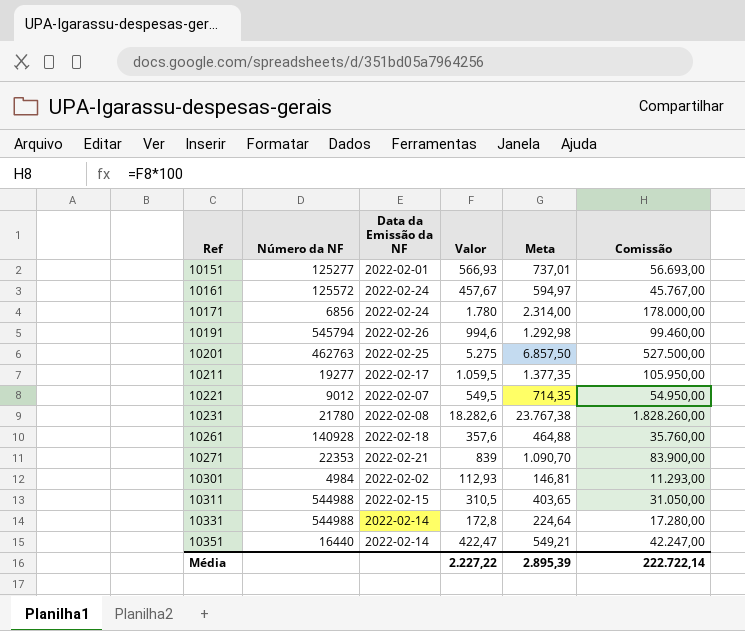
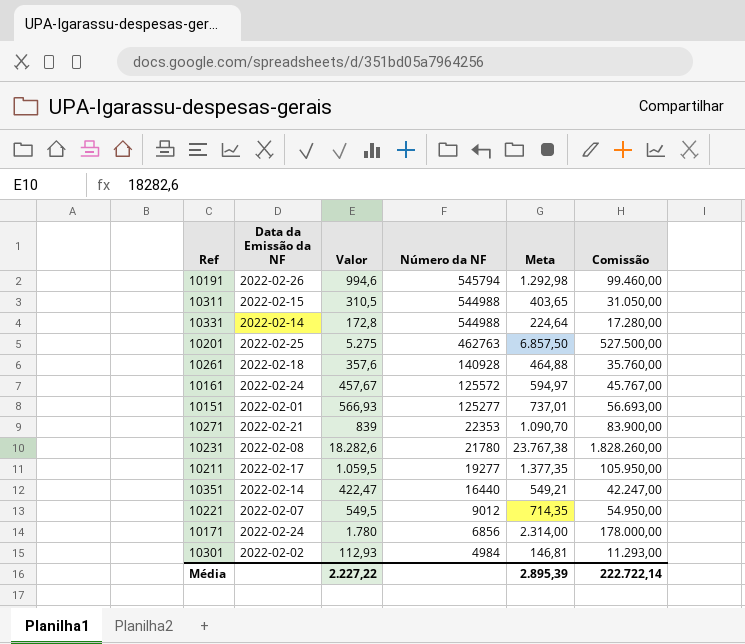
row order: Ref ascending -> Número da NF descending
column Número da NF | position: 2 -> 4

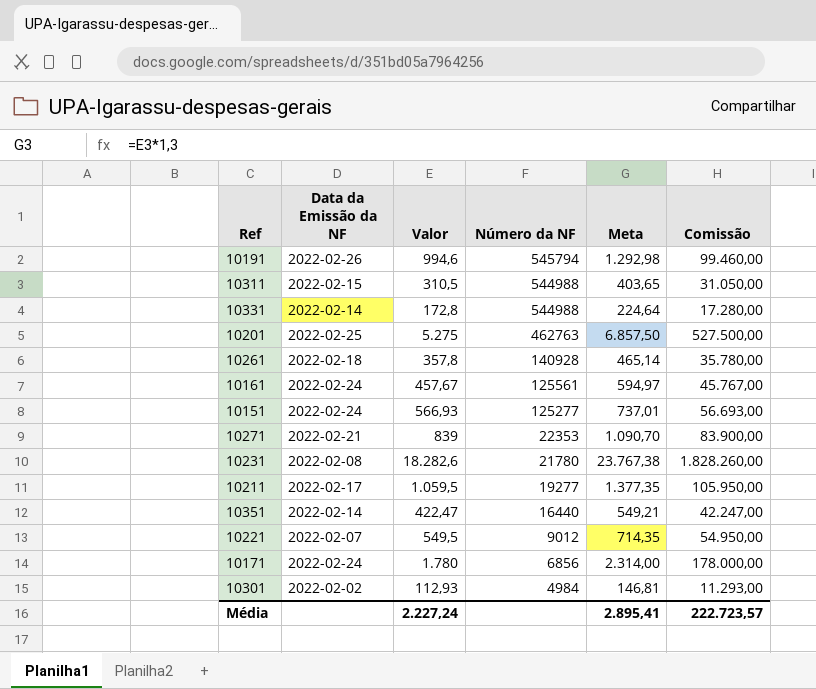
10261 | Valor: 357,6 -> 357,8
10261 | Meta: 464,88 -> 465,14
10261 | Comissão: 35.760,00 -> 35.780,00
10161 | Número da NF: 125572 -> 125561
10151 | Data da Emissão da NF: 2022-02-01 -> 2022-02-24
Média | Valor: 2.227,22 -> 2.227,24
Média | Meta: 2.895,39 -> 2.895,41
Média | Comissão: 222.722,14 -> 222.723,57

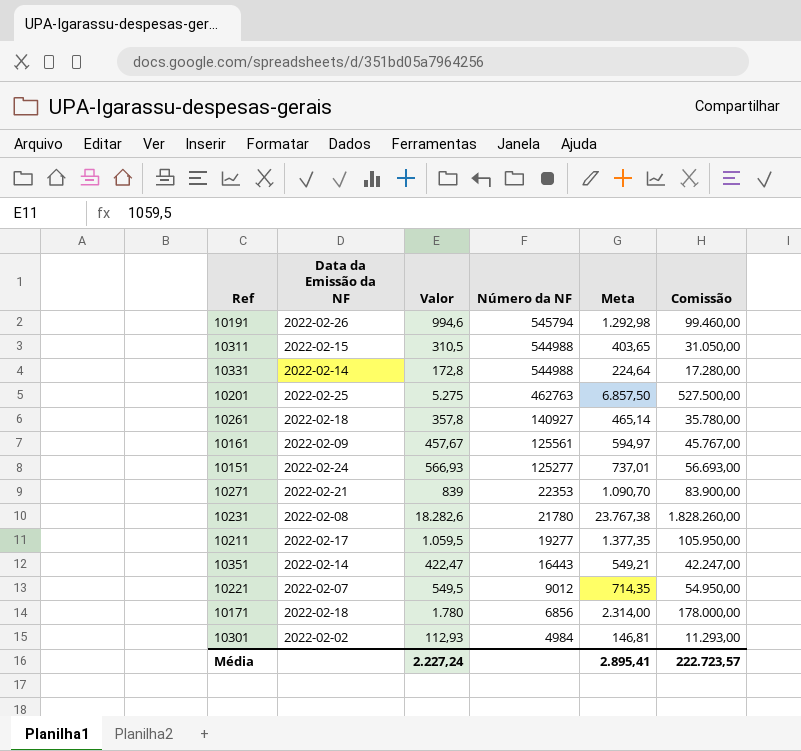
10261 | Número da NF: 140928 -> 140927
10161 | Data da Emissão da NF: 2022-02-24 -> 2022-02-09
10351 | Número da NF: 16440 -> 16443
10171 | Data da Emissão da NF: 2022-02-24 -> 2022-02-18

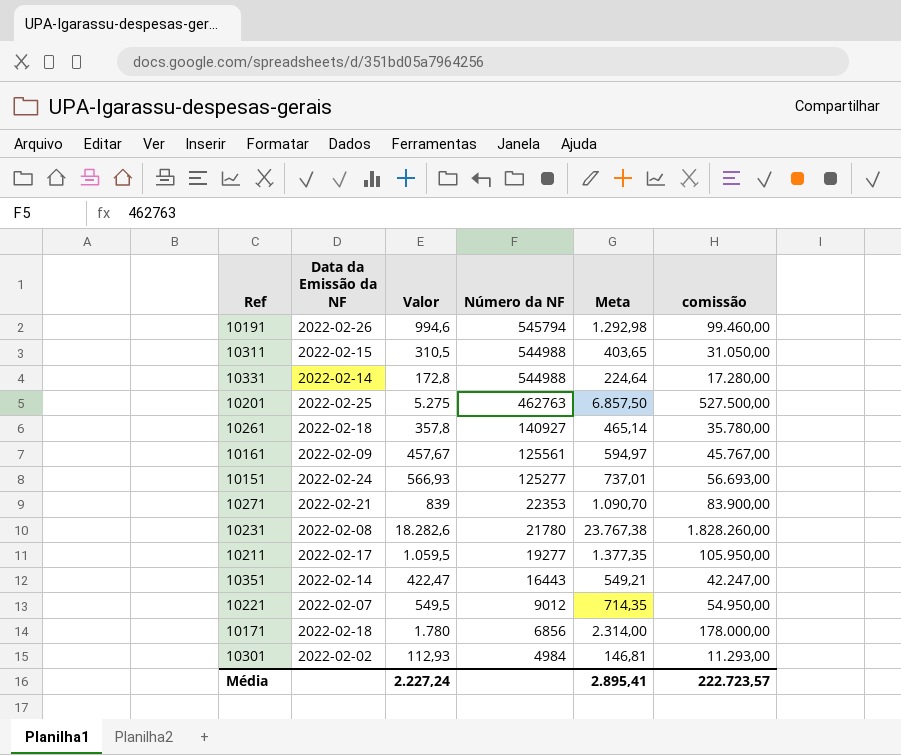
column name: Comissão -> comissão

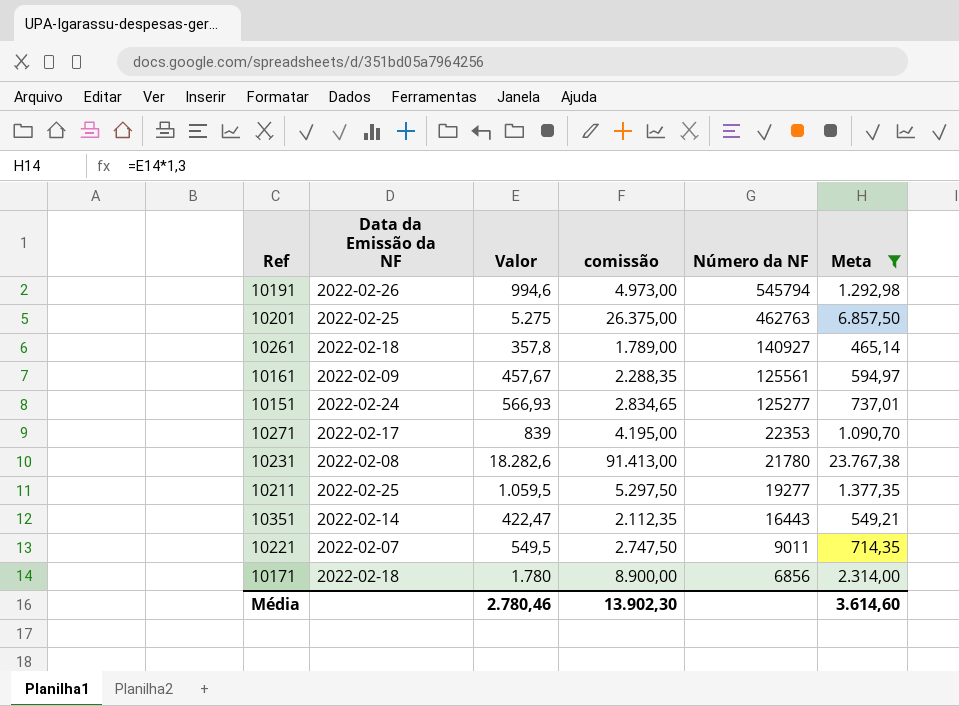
filter: none -> Meta >= 465,14
column comissão | formula: [Valor] * 100 -> [Valor] * 5
column comissão | position: 6 -> 4
10271 | Data da Emissão da NF: 2022-02-21 -> 2022-02-17
10211 | Data da Emissão da NF: 2022-02-17 -> 2022-02-25
10221 | Número da NF: 9012 -> 9011
Média | Valor: 2.227,24 -> 2.780,46
Média | comissão: 222.723,57 -> 13.902,30
Média | Meta: 2.895,41 -> 3.614,60

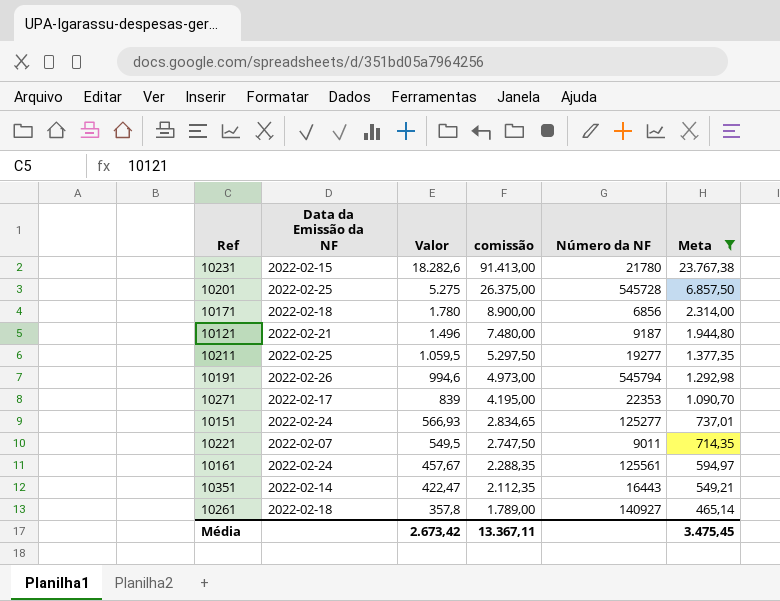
row order: Número da NF descending -> Valor descending
10231 | Data da Emissão da NF: 2022-02-08 -> 2022-02-15
10201 | Número da NF: 462763 -> 545728
row 10121: none -> 2022-02-21 | 1.496 | 7.480,00 | 9187 | 1.944,80
10161 | Data da Emissão da NF: 2022-02-09 -> 2022-02-24
Média | Valor: 2.780,46 -> 2.673,42
Média | comissão: 13.902,30 -> 13.367,11
Média | Meta: 3.614,60 -> 3.475,45

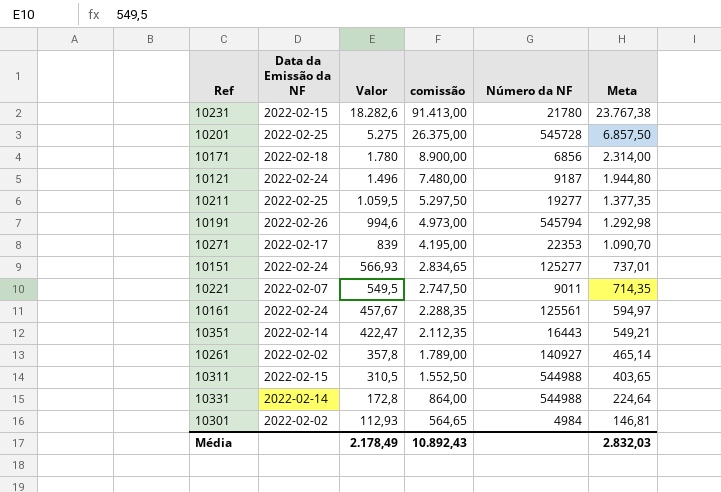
filter: Meta >= 465,14 -> none
10121 | Data da Emissão da NF: 2022-02-21 -> 2022-02-24
10261 | Data da Emissão da NF: 2022-02-18 -> 2022-02-02
Média | Valor: 2.673,42 -> 2.178,49
Média | comissão: 13.367,11 -> 10.892,43
Média | Meta: 3.475,45 -> 2.832,03

